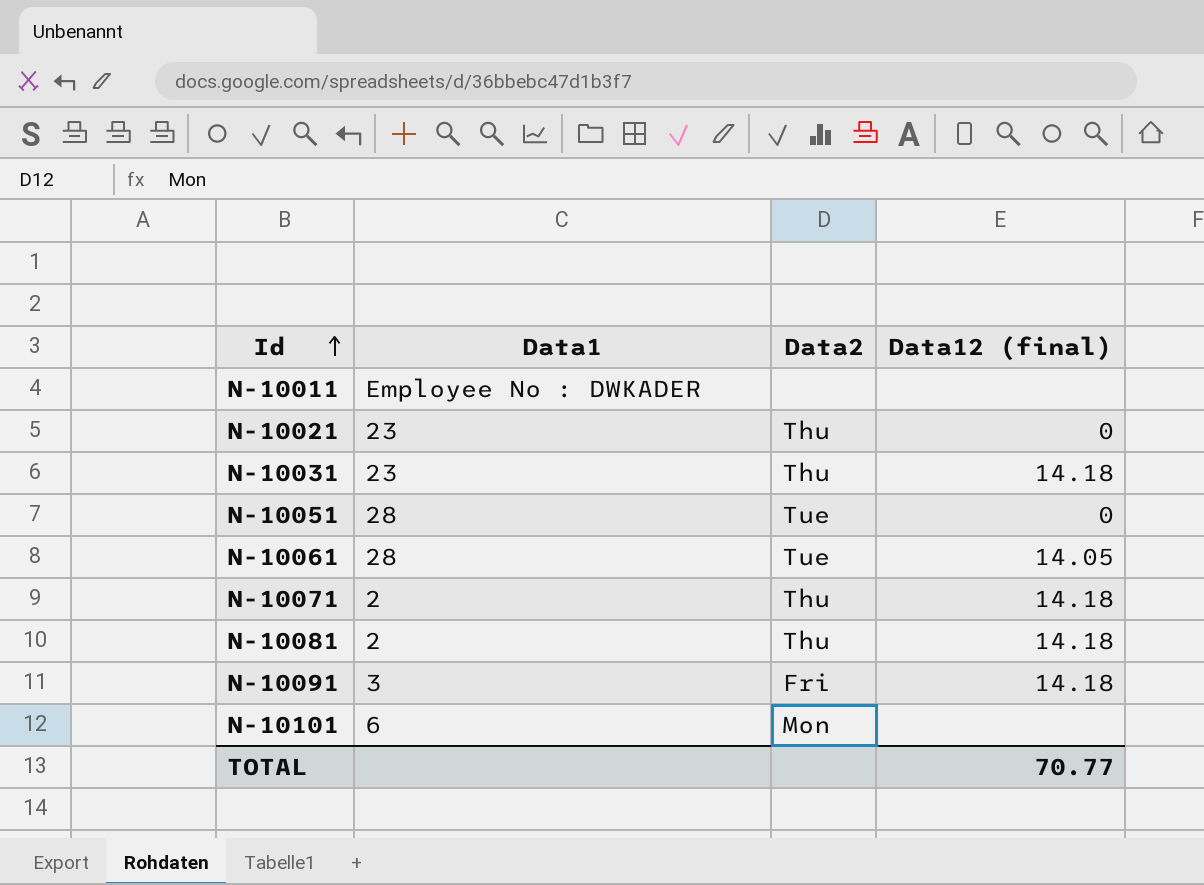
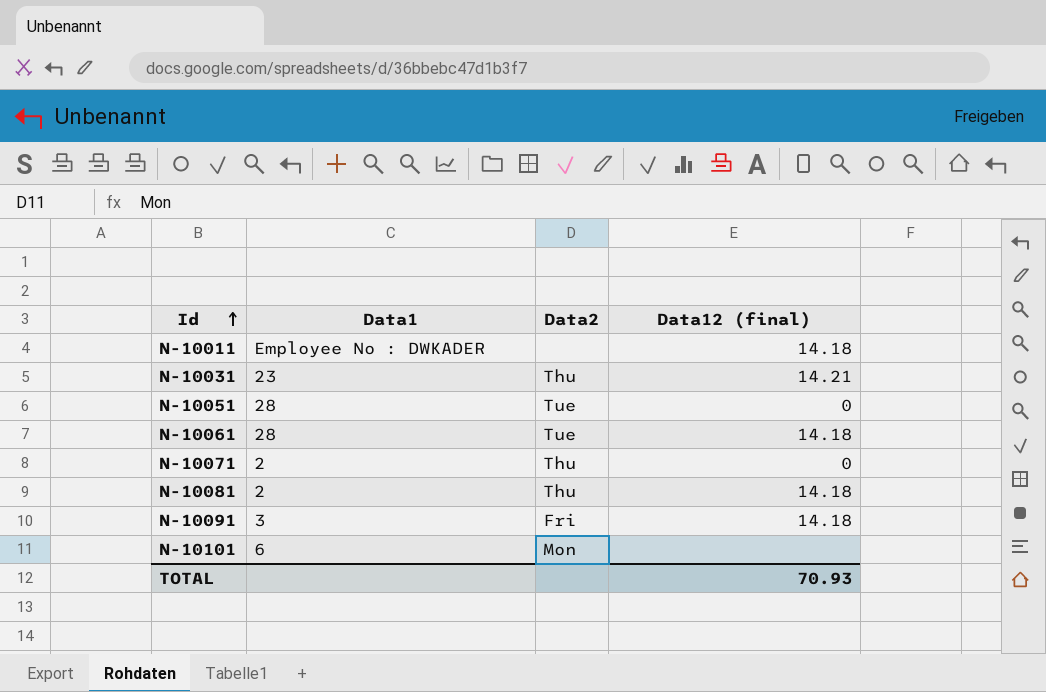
row N-10021: 23 | Thu | 0 -> none
N-10011 | Data12 (final): none -> 14.18
N-10031 | Data12 (final): 14.18 -> 14.21
N-10061 | Data12 (final): 14.05 -> 14.18
N-10071 | Data12 (final): 14.18 -> 0
TOTAL | Data12 (final): 70.77 -> 70.93

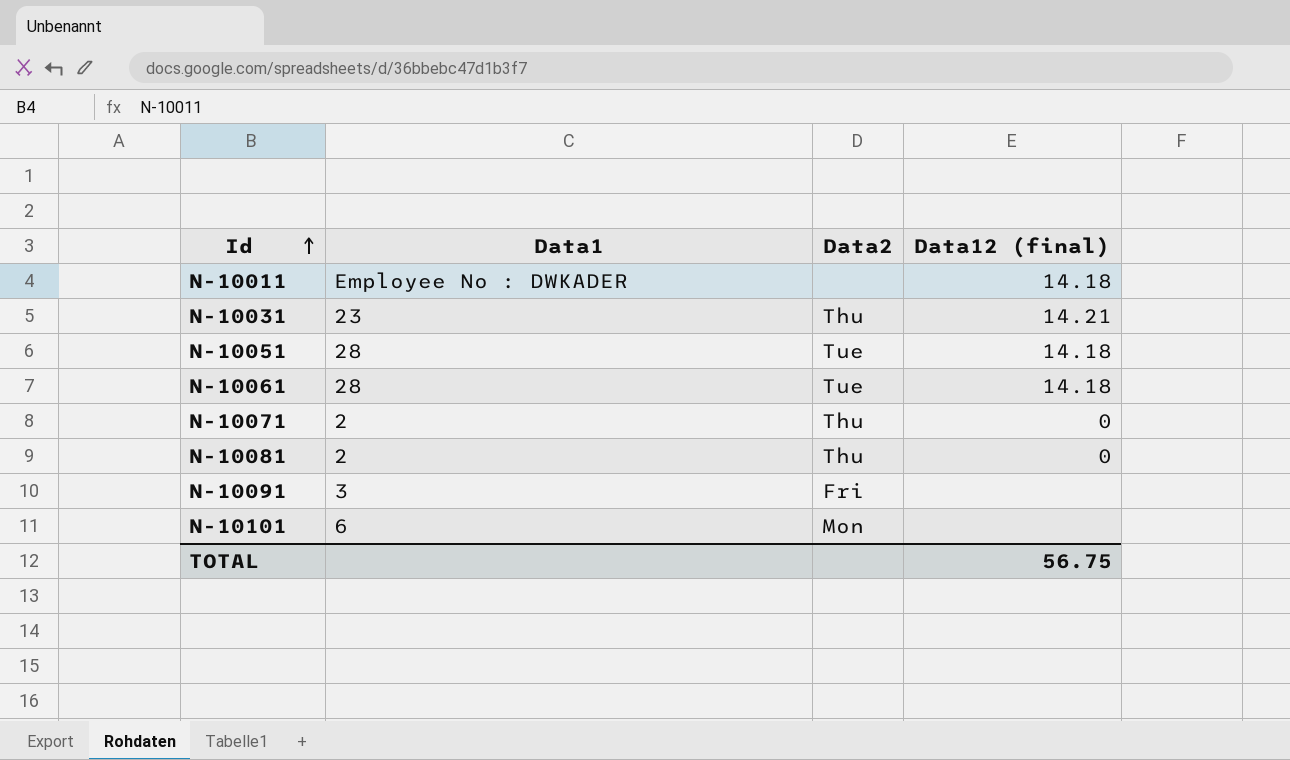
N-10051 | Data12 (final): 0 -> 14.18
N-10081 | Data12 (final): 14.18 -> 0
N-10091 | Data12 (final): 14.18 -> none
TOTAL | Data12 (final): 70.93 -> 56.75

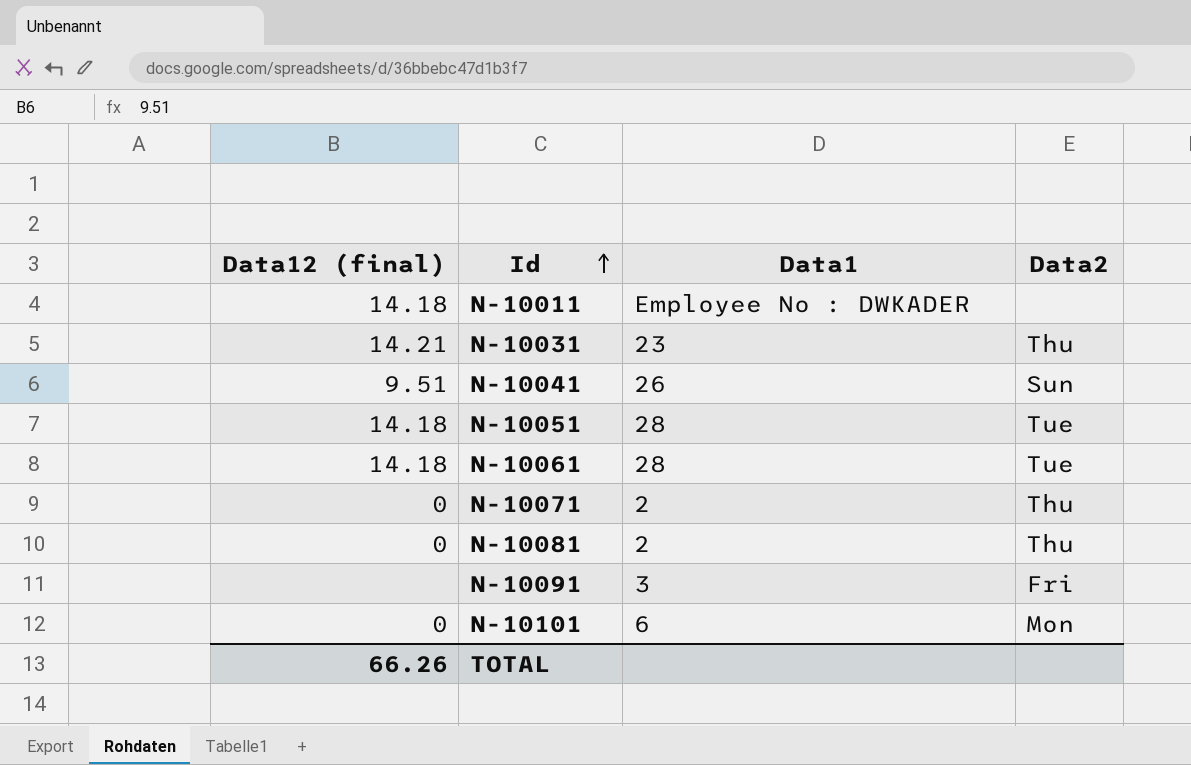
column Data12 (final) | position: 4 -> 1
row N-10041: none -> 9.51 | 26 | Sun
N-10101 | Data12 (final): none -> 0
TOTAL | Data12 (final): 56.75 -> 66.26

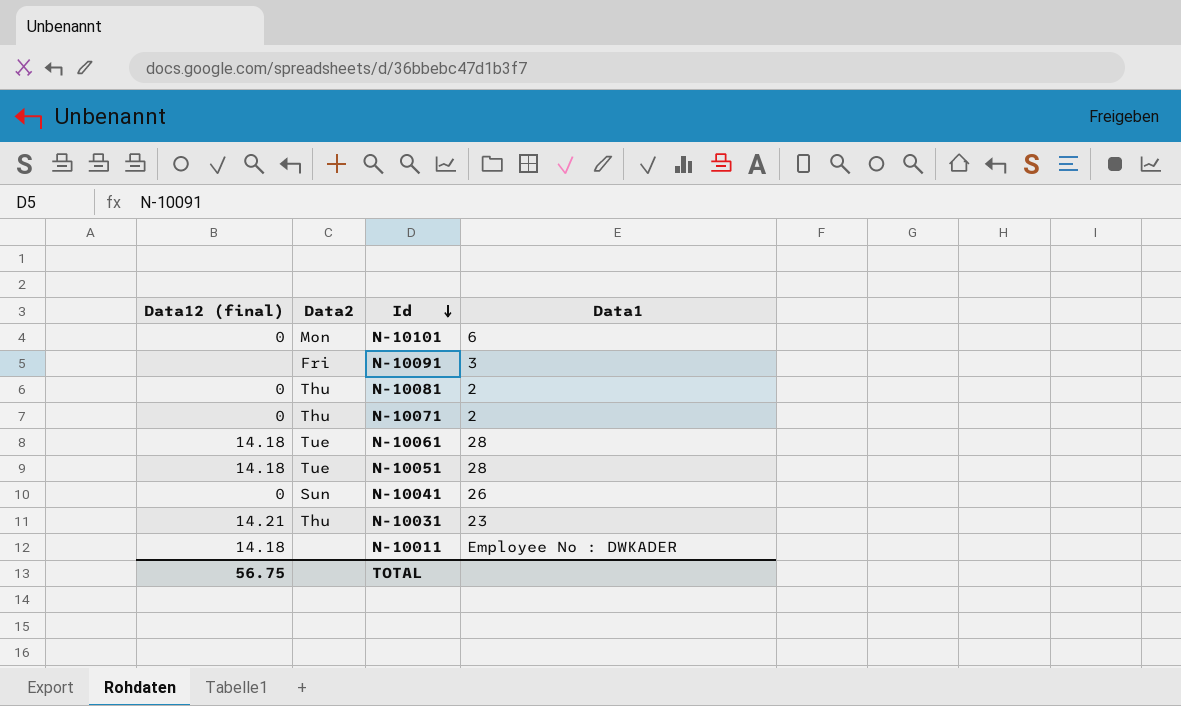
row order: Id ascending -> Id descending
column Data2 | position: 4 -> 2
N-10041 | Data12 (final): 9.51 -> 0
TOTAL | Data12 (final): 66.26 -> 56.75

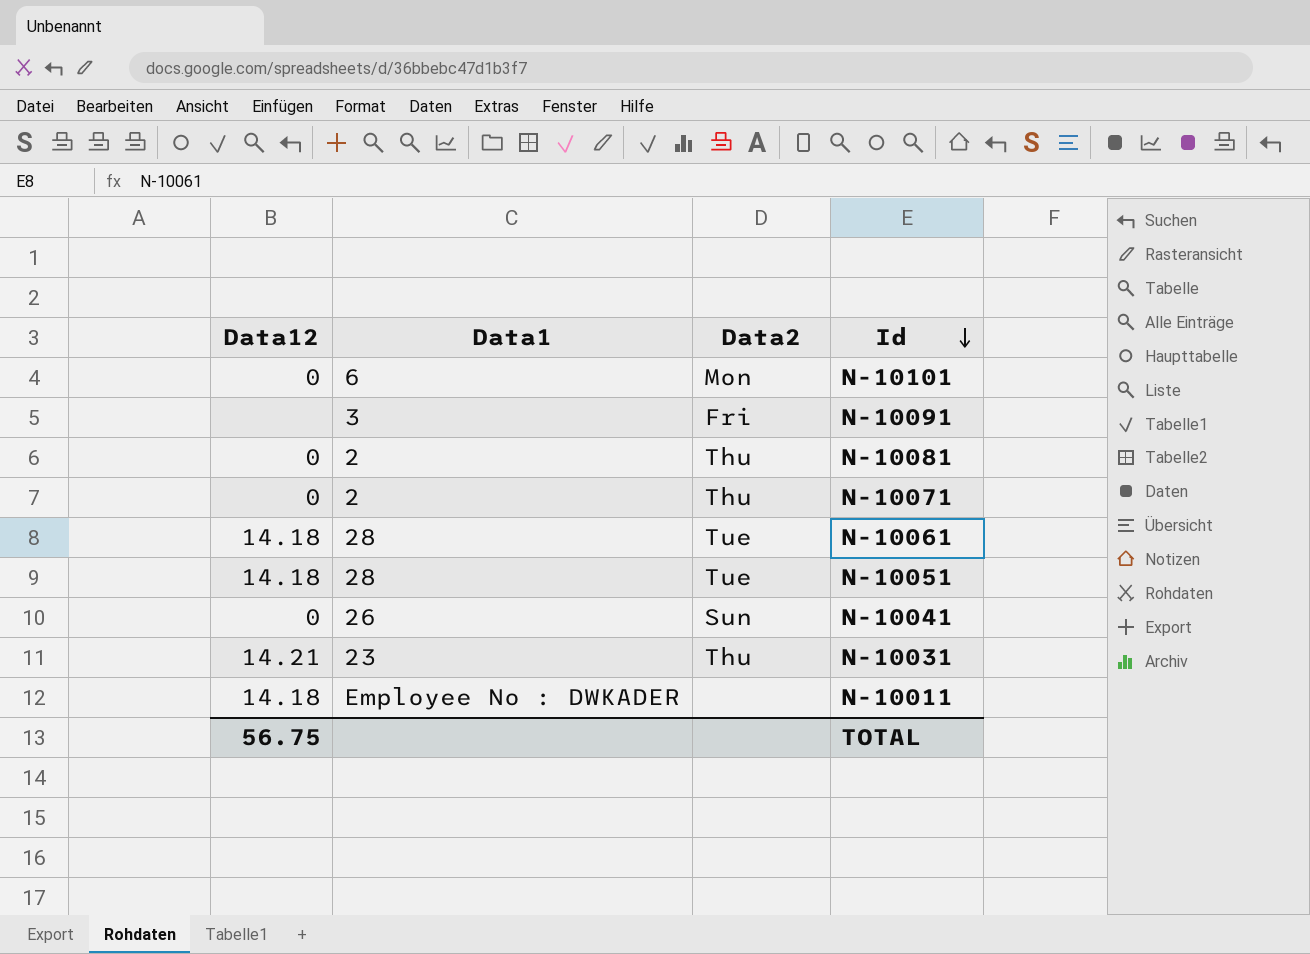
column name: Data12 (final) -> Data12
column Data1 | position: 4 -> 2

